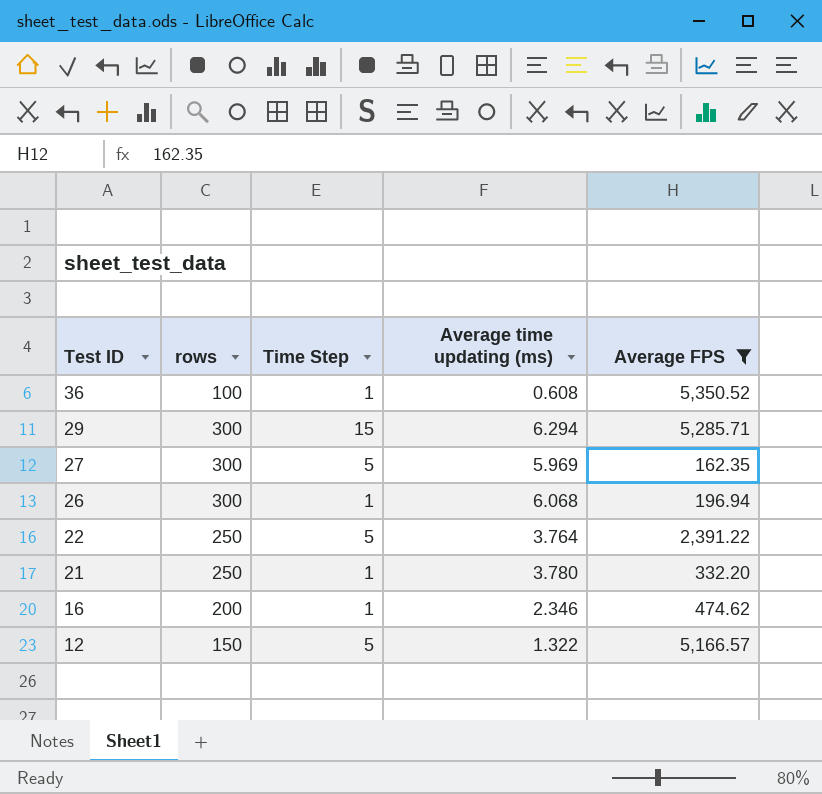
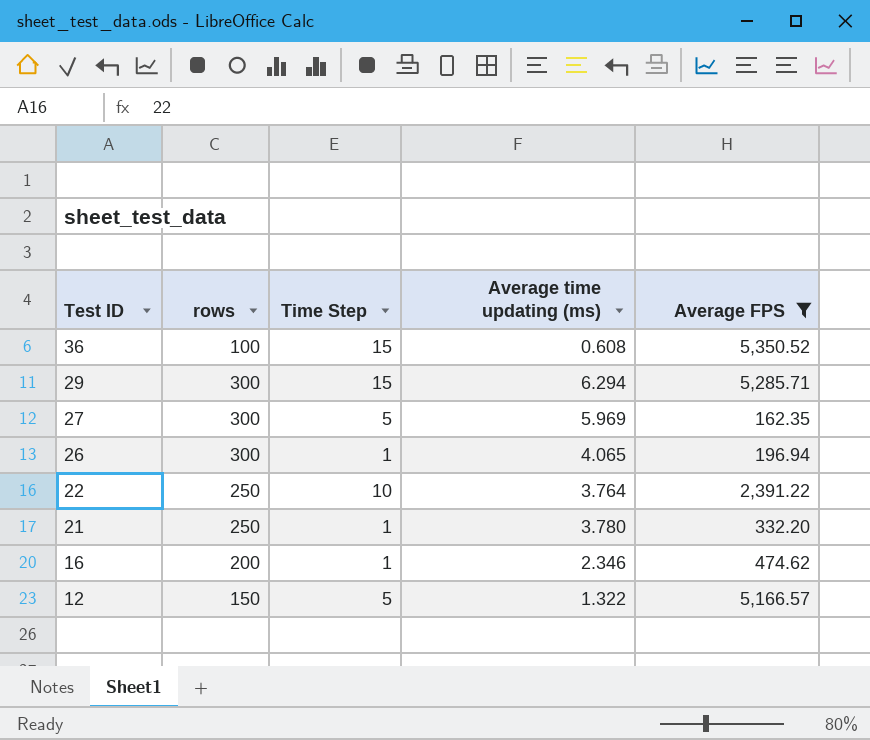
36 | Time Step: 1 -> 15
26 | Average time updating (ms): 6.068 -> 4.065
22 | Time Step: 5 -> 10

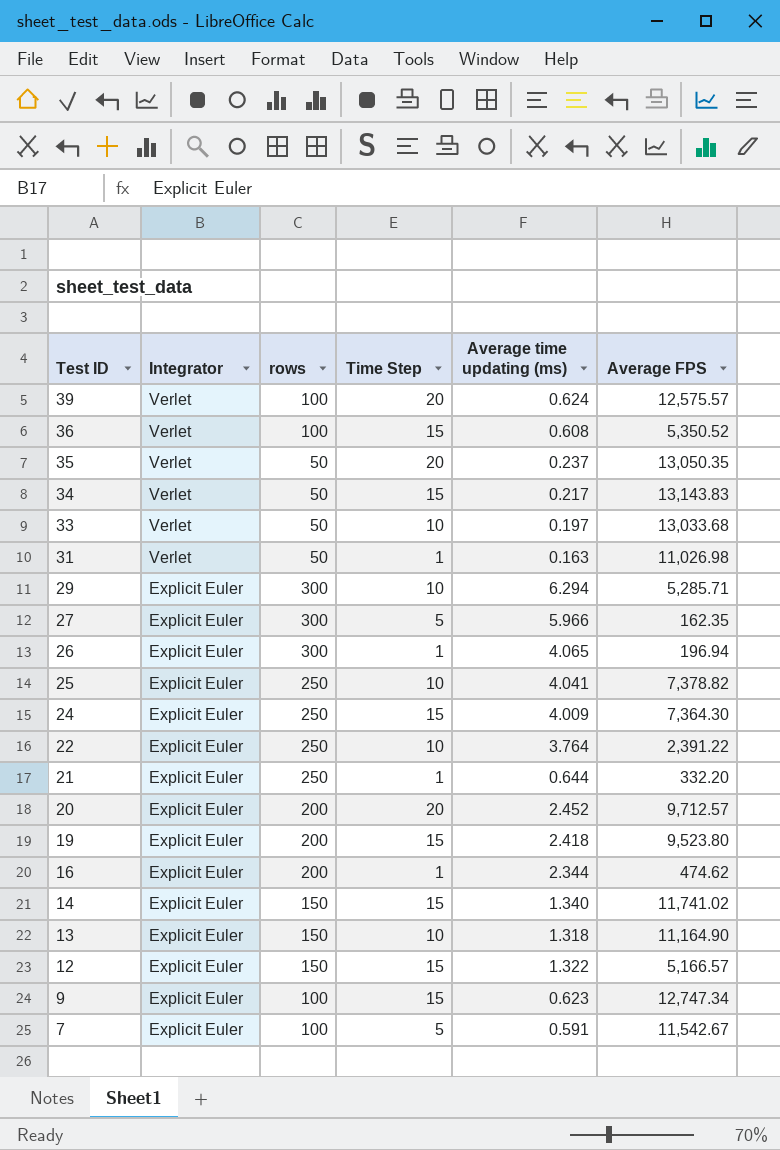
filter: Average FPS <= 5,350.52 -> none
column Integrator | position: none -> 2
29 | Time Step: 15 -> 10
27 | Average time updating (ms): 5.969 -> 5.966
21 | Average time updating (ms): 3.780 -> 0.644
16 | Average time updating (ms): 2.346 -> 2.344
12 | Time Step: 5 -> 15

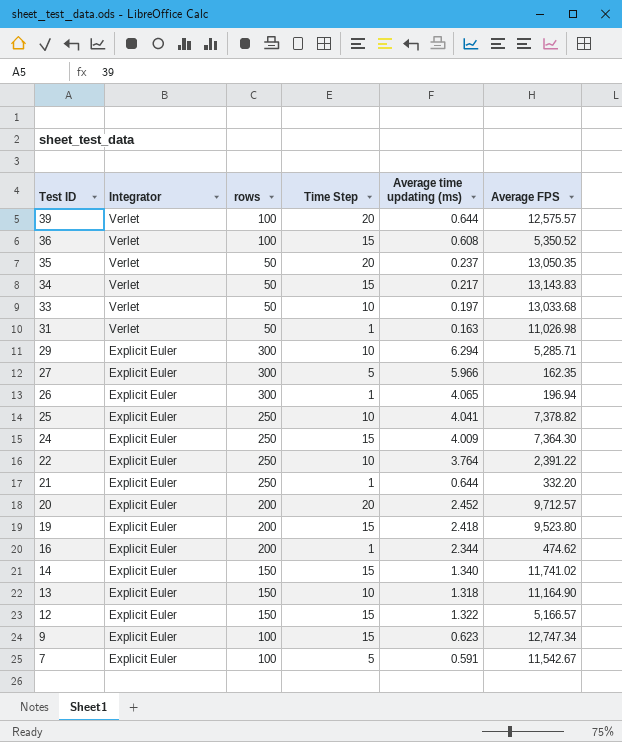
39 | Average time updating (ms): 0.624 -> 0.644

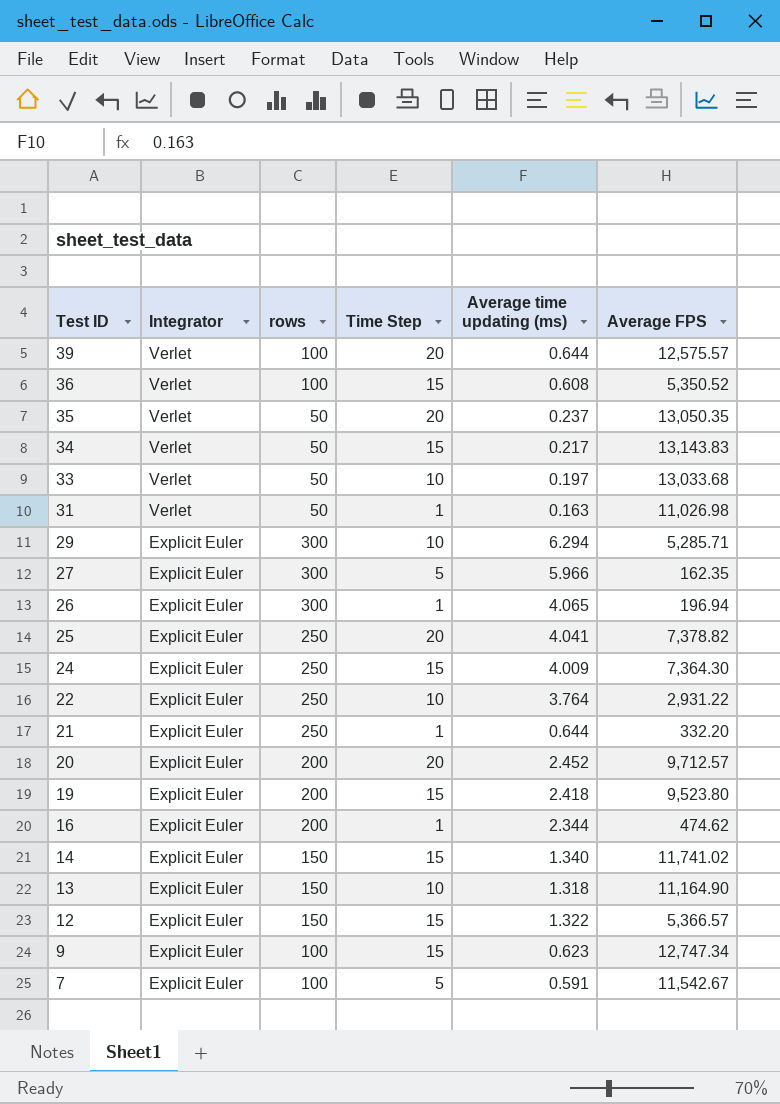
25 | Time Step: 10 -> 20
22 | Average FPS: 2,391.22 -> 2,931.22
12 | Average FPS: 5,166.57 -> 5,366.57

